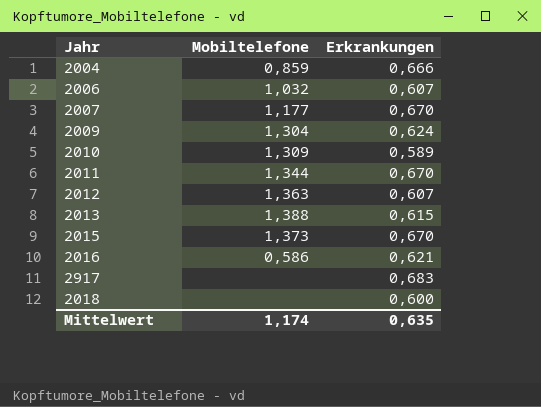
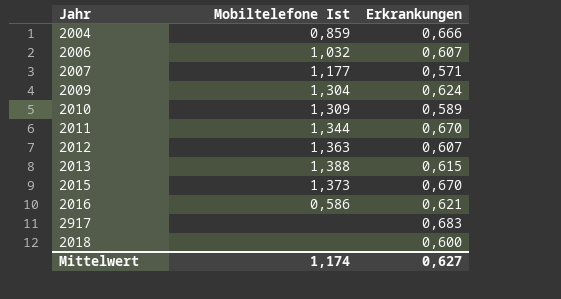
column name: Mobiltelefone -> Mobiltelefone Ist
2007 | Erkrankungen: 0,670 -> 0,571
Mittelwert | Erkrankungen: 0,635 -> 0,627

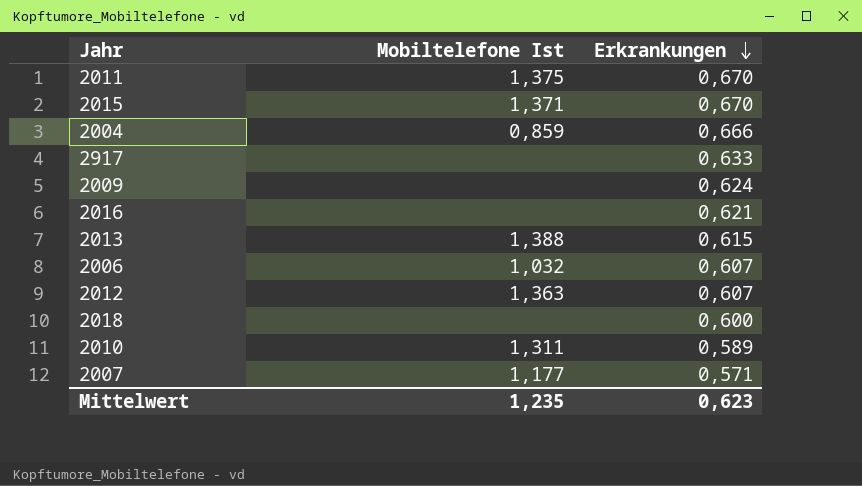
row order: none -> Erkrankungen descending
2011 | Mobiltelefone Ist: 1,344 -> 1,375
2015 | Mobiltelefone Ist: 1,373 -> 1,371
2917 | Erkrankungen: 0,683 -> 0,633
2009 | Mobiltelefone Ist: 1,304 -> none
2016 | Mobiltelefone Ist: 0,586 -> none
2010 | Mobiltelefone Ist: 1,309 -> 1,311
Mittelwert | Mobiltelefone Ist: 1,174 -> 1,235
Mittelwert | Erkrankungen: 0,627 -> 0,623

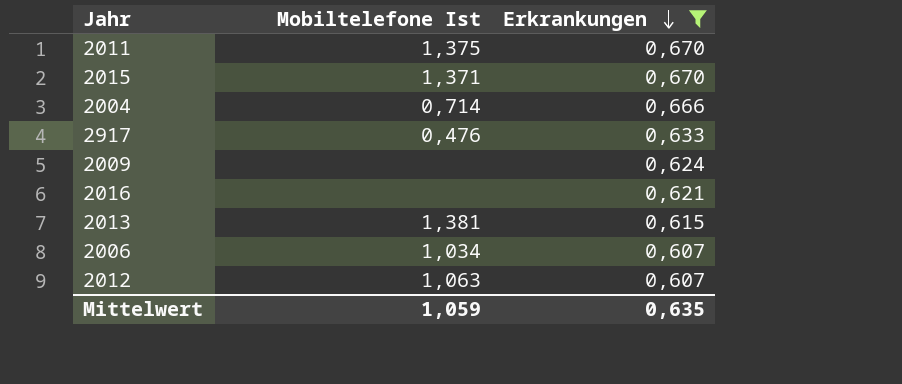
filter: none -> Erkrankungen >= 0,607
2004 | Mobiltelefone Ist: 0,859 -> 0,714
2917 | Mobiltelefone Ist: none -> 0,476
2013 | Mobiltelefone Ist: 1,388 -> 1,381
2006 | Mobiltelefone Ist: 1,032 -> 1,034
2012 | Mobiltelefone Ist: 1,363 -> 1,063
Mittelwert | Mobiltelefone Ist: 1,235 -> 1,059
Mittelwert | Erkrankungen: 0,623 -> 0,635

